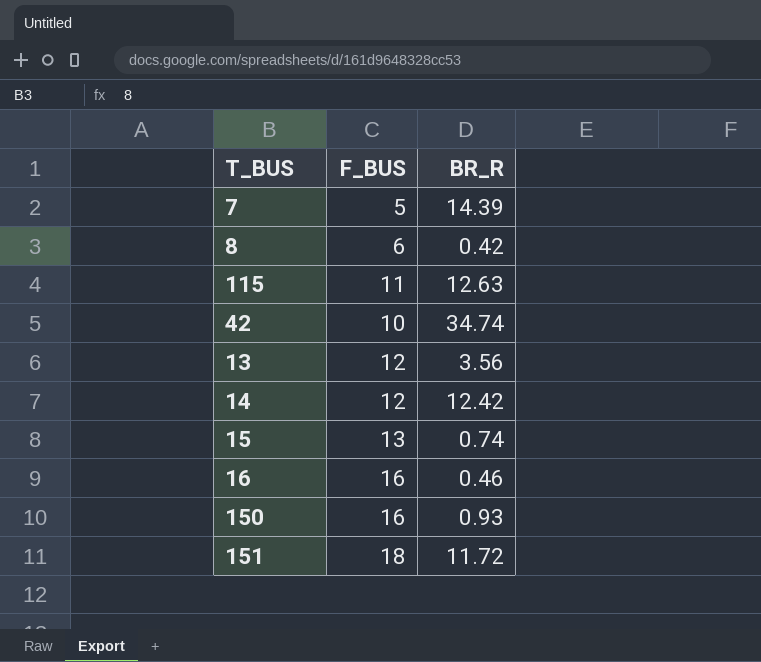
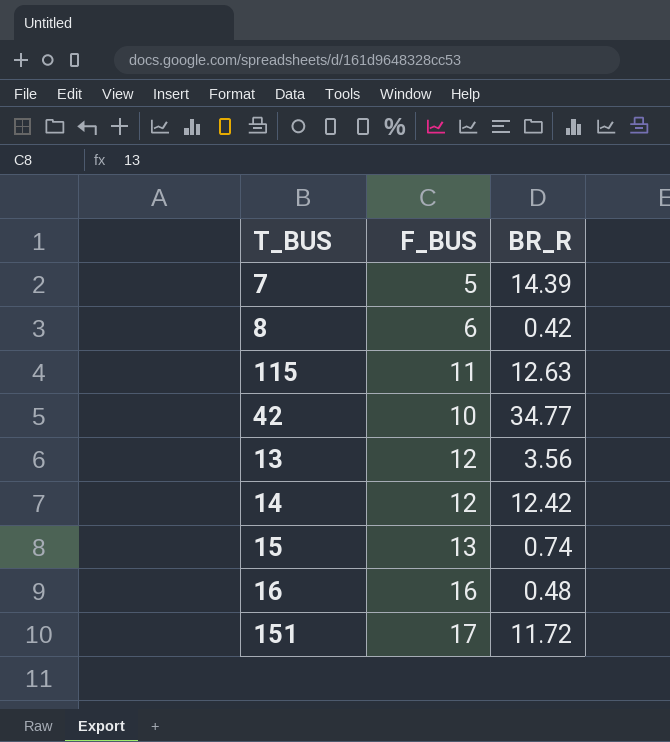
row 150: 16 | 0.93 -> none
42 | BR_R: 34.74 -> 34.77
16 | BR_R: 0.46 -> 0.48
151 | F_BUS: 18 -> 17

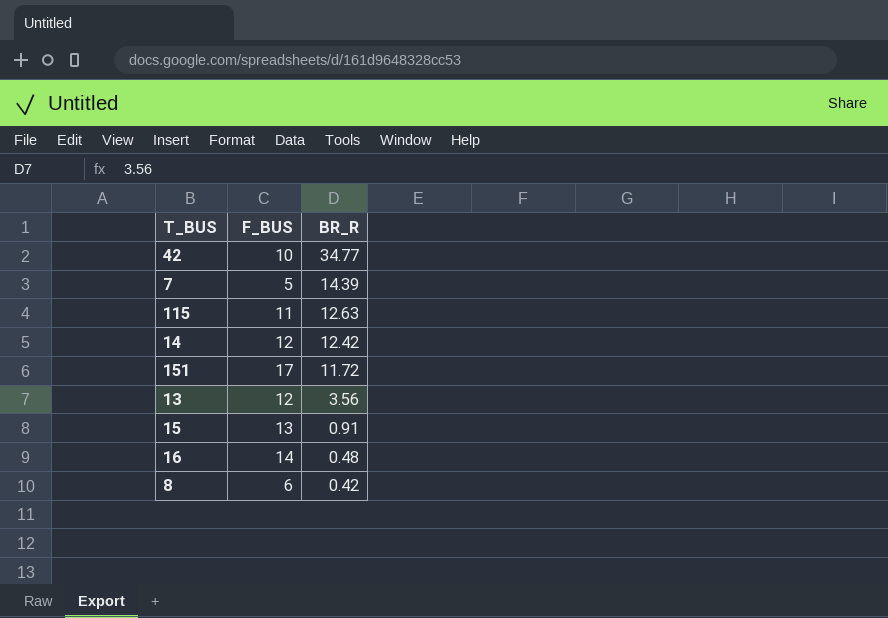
row order: none -> BR_R descending
15 | BR_R: 0.74 -> 0.91
16 | F_BUS: 16 -> 14

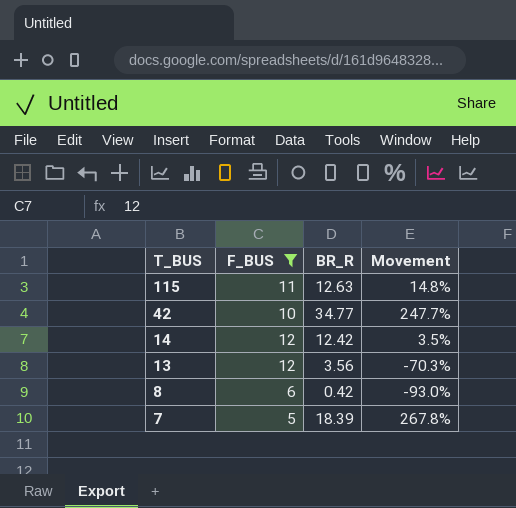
filter: none -> F_BUS <= 12
row order: BR_R descending -> T_BUS descending
column Movement | formula: none -> ([BR_R] - [F_BUS]) / [F_BUS]
7 | BR_R: 14.39 -> 18.39

